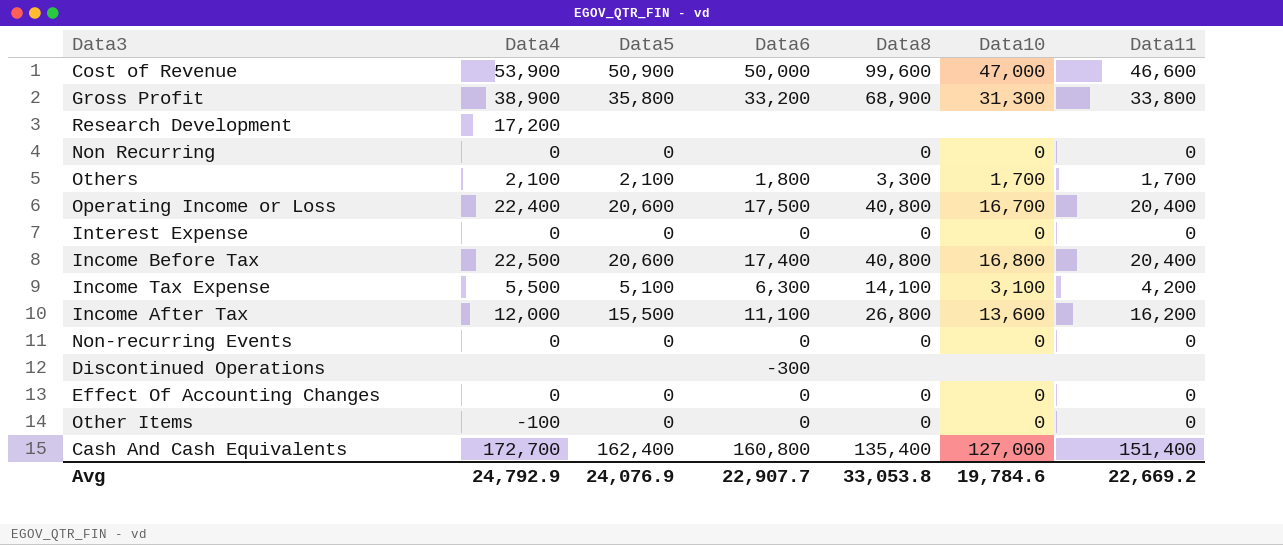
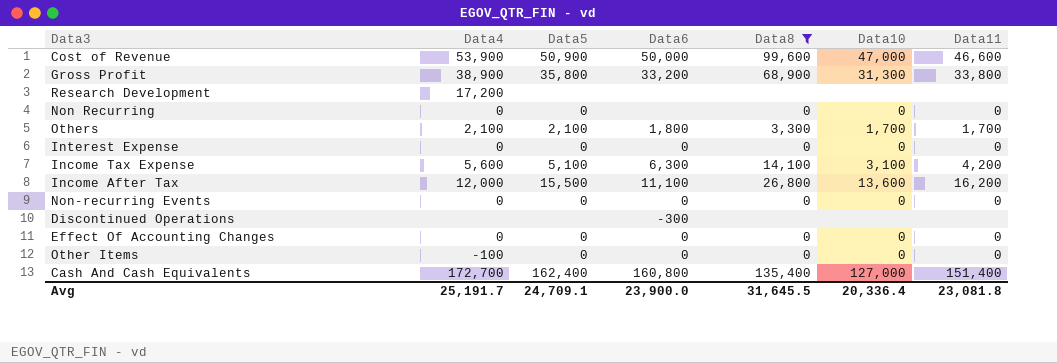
filter: none -> Data8 != 40,800
Income Tax Expense | Data4: 5,500 -> 5,600
Avg | Data4: 24,792.9 -> 25,191.7
Avg | Data5: 24,076.9 -> 24,709.1
Avg | Data6: 22,907.7 -> 23,900.0
Avg | Data8: 33,053.8 -> 31,645.5
Avg | Data10: 19,784.6 -> 20,336.4
Avg | Data11: 22,669.2 -> 23,081.8

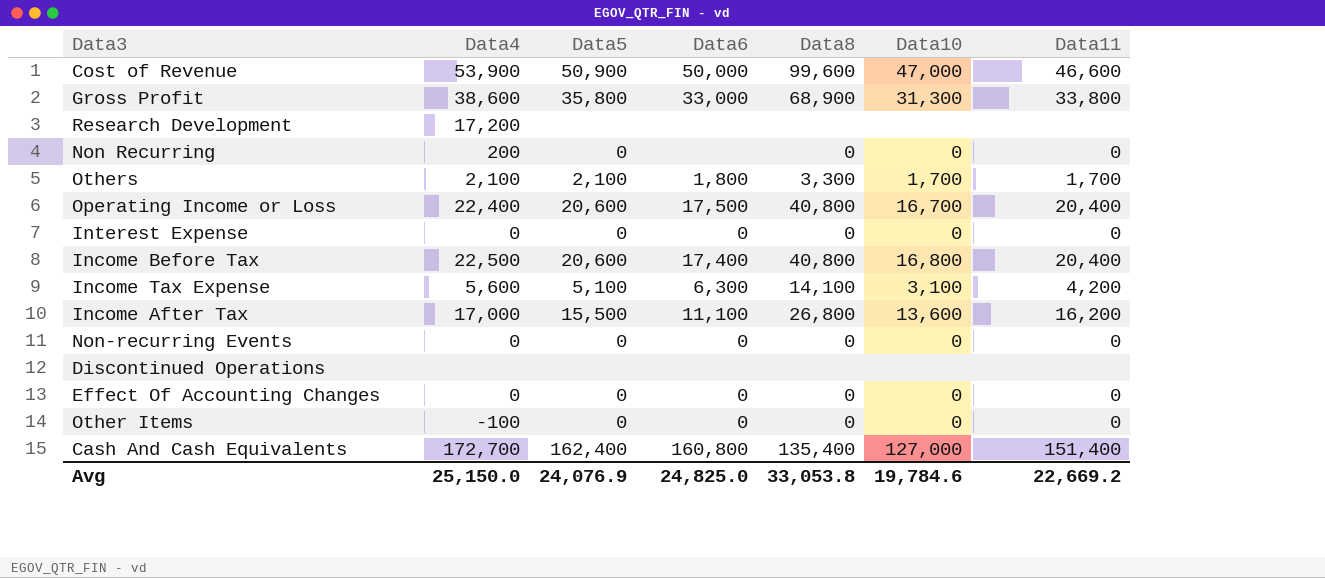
filter: Data8 != 40,800 -> none
Gross Profit | Data4: 38,900 -> 38,600
Gross Profit | Data6: 33,200 -> 33,000
Non Recurring | Data4: 0 -> 200
Income After Tax | Data4: 12,000 -> 17,000
Discontinued Operations | Data6: -300 -> none
Avg | Data4: 25,191.7 -> 25,150.0
Avg | Data5: 24,709.1 -> 24,076.9
Avg | Data6: 23,900.0 -> 24,825.0
Avg | Data8: 31,645.5 -> 33,053.8
Avg | Data10: 20,336.4 -> 19,784.6
Avg | Data11: 23,081.8 -> 22,669.2

